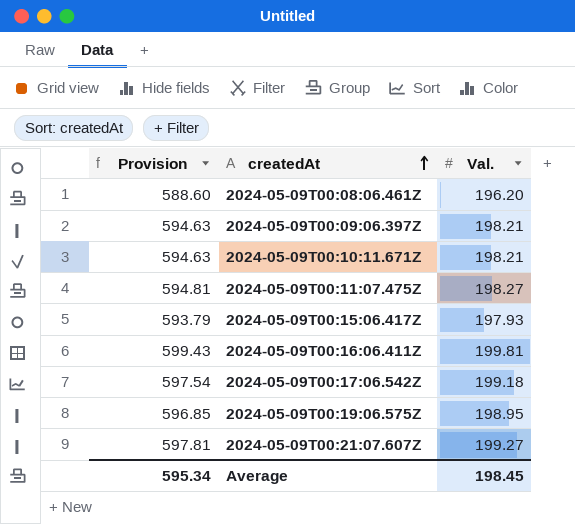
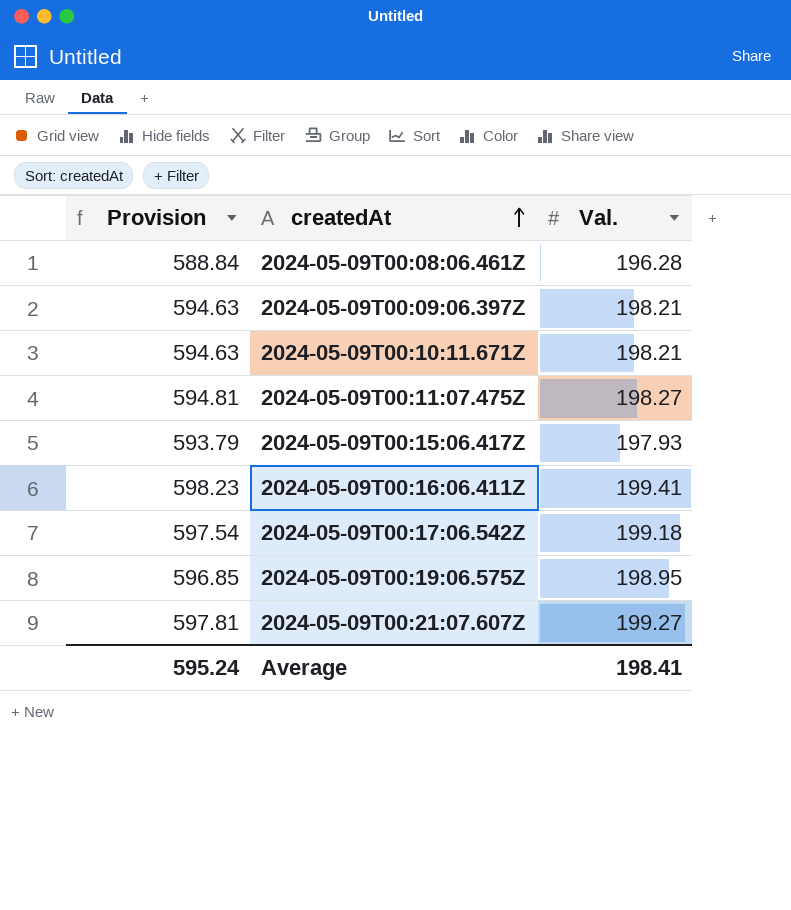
2024-05-09T00:08:06.461Z | Provision: 588.60 -> 588.84
2024-05-09T00:08:06.461Z | Val.: 196.20 -> 196.28
2024-05-09T00:16:06.411Z | Provision: 599.43 -> 598.23
2024-05-09T00:16:06.411Z | Val.: 199.81 -> 199.41
Average | Provision: 595.34 -> 595.24
Average | Val.: 198.45 -> 198.41

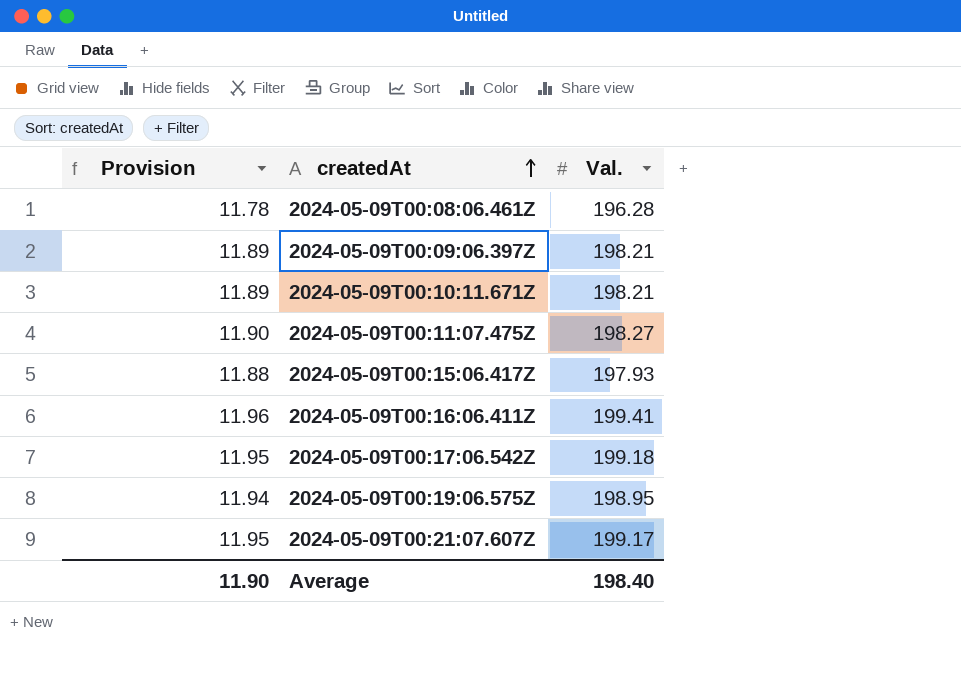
column Provision | formula: [Val.] * 3 -> [Val.] * 0.06
2024-05-09T00:21:07.607Z | Val.: 199.27 -> 199.17
Average | Provision: 595.24 -> 11.90
Average | Val.: 198.41 -> 198.40

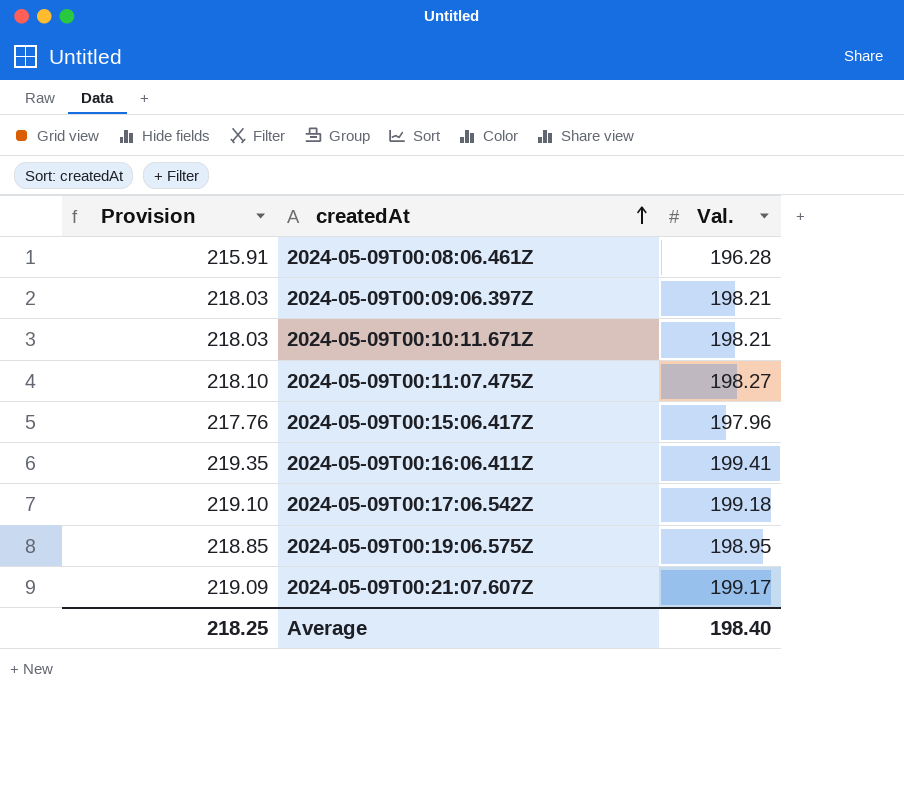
column Provision | formula: [Val.] * 0.06 -> [Val.] * 1.1
2024-05-09T00:15:06.417Z | Val.: 197.93 -> 197.96
Average | Provision: 11.90 -> 218.25

